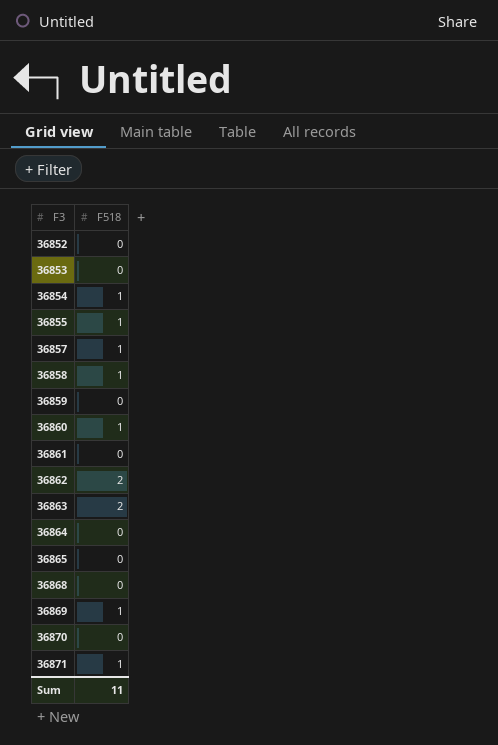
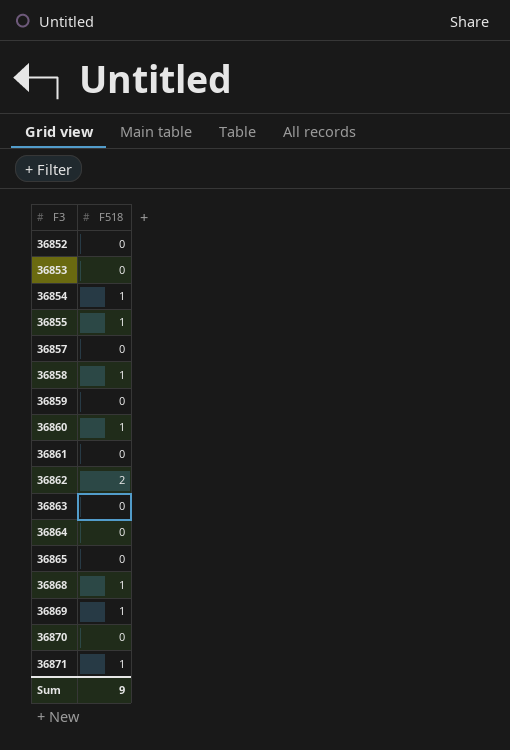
36857 | F518: 1 -> 0
36863 | F518: 2 -> 0
36868 | F518: 0 -> 1
Sum | F518: 11 -> 9

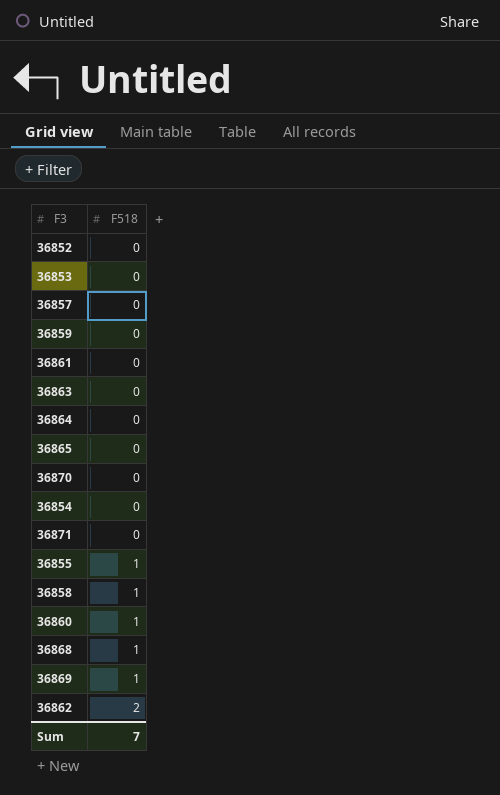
row order: F3 ascending -> F518 ascending
36854 | F518: 1 -> 0
36871 | F518: 1 -> 0
Sum | F518: 9 -> 7

